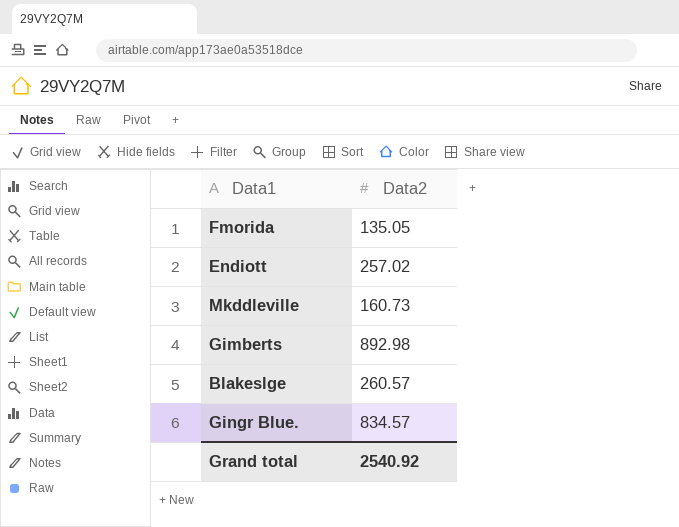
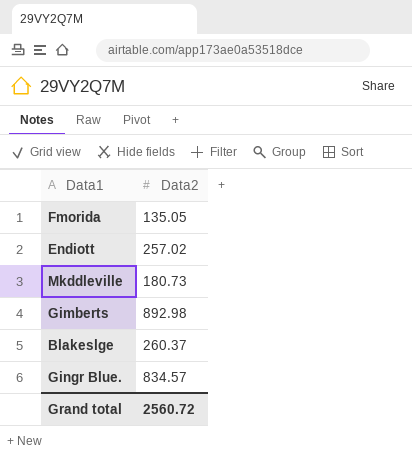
Mkddleville | Data2: 160.73 -> 180.73
Blakeslge | Data2: 260.57 -> 260.37
Grand total | Data2: 2540.92 -> 2560.72

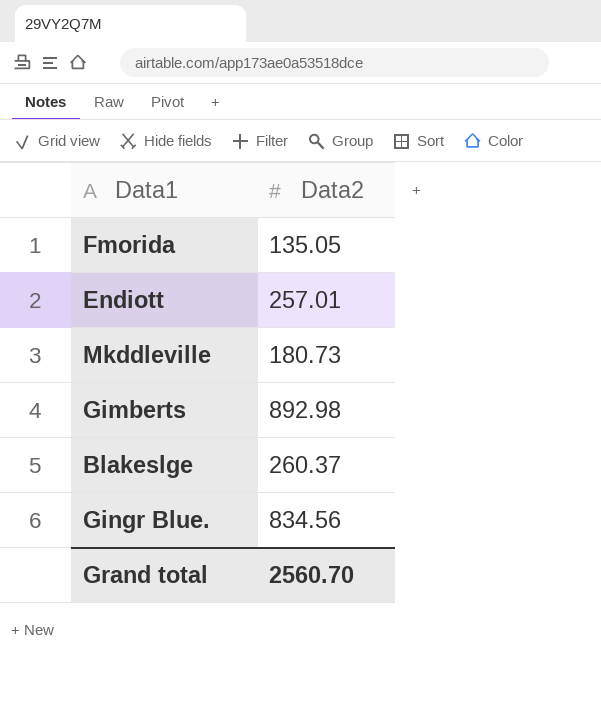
Endiott | Data2: 257.02 -> 257.01
Gingr Blue. | Data2: 834.57 -> 834.56
Grand total | Data2: 2560.72 -> 2560.70

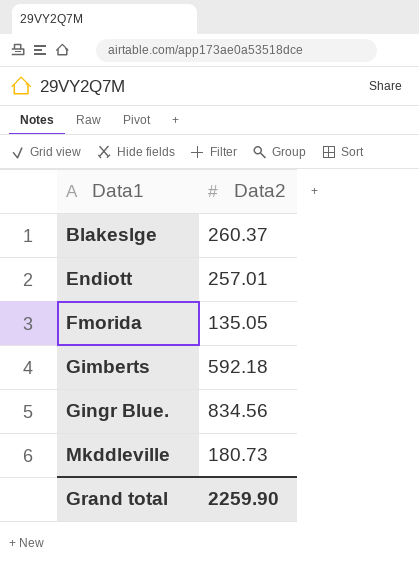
row order: none -> Data1 ascending
Gimberts | Data2: 892.98 -> 592.18
Grand total | Data2: 2560.70 -> 2259.90

